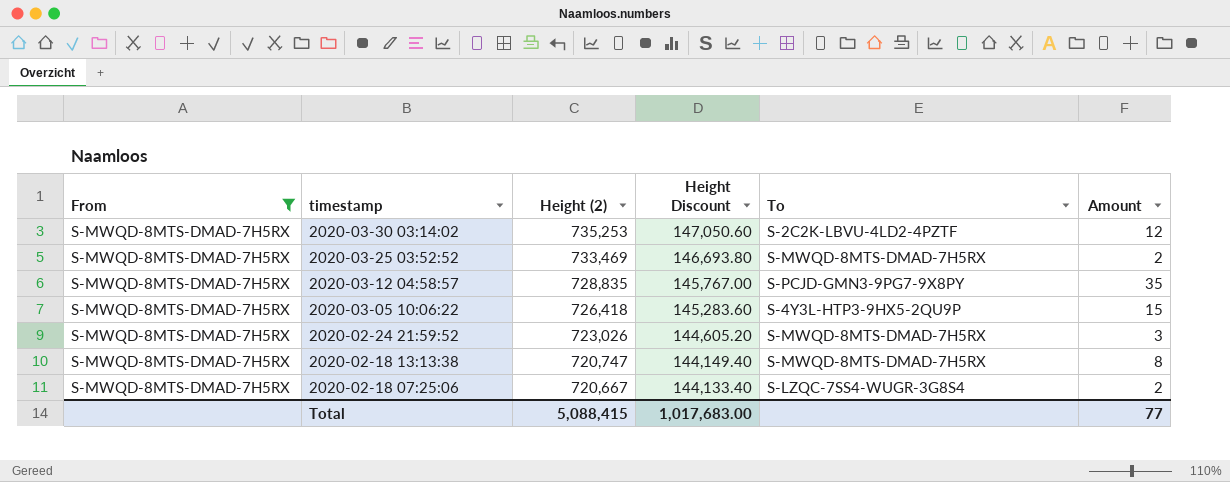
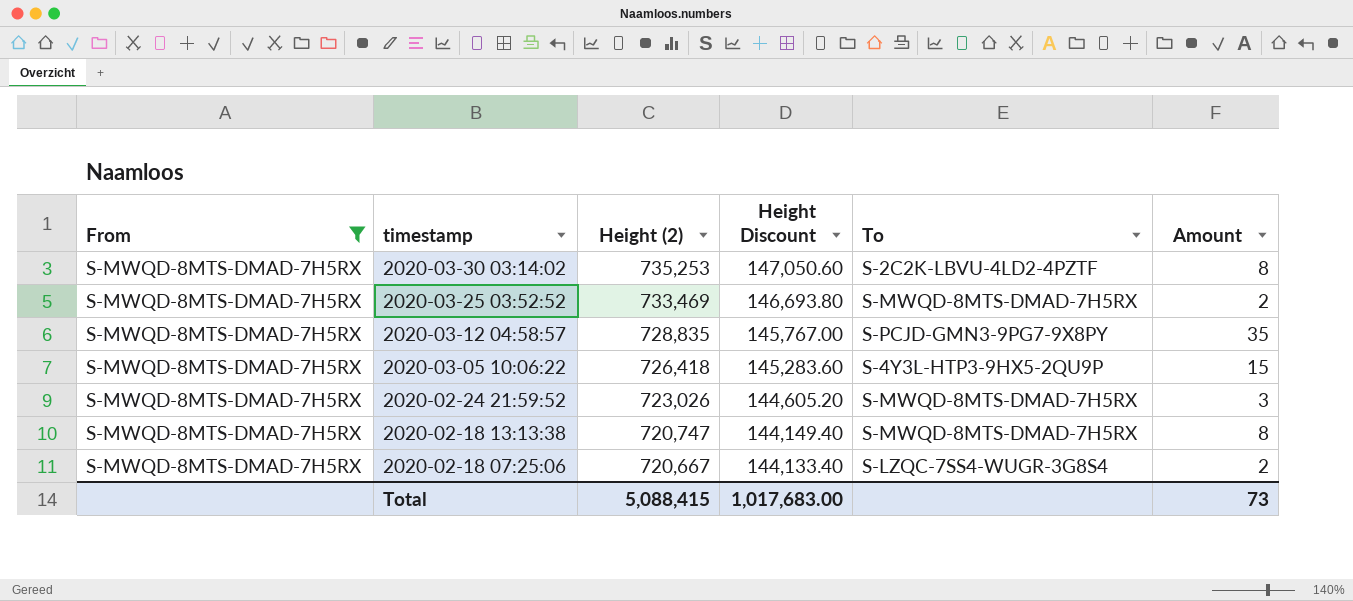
2020-03-30 03:14:02 | Amount: 12 -> 8
Total | Amount: 77 -> 73

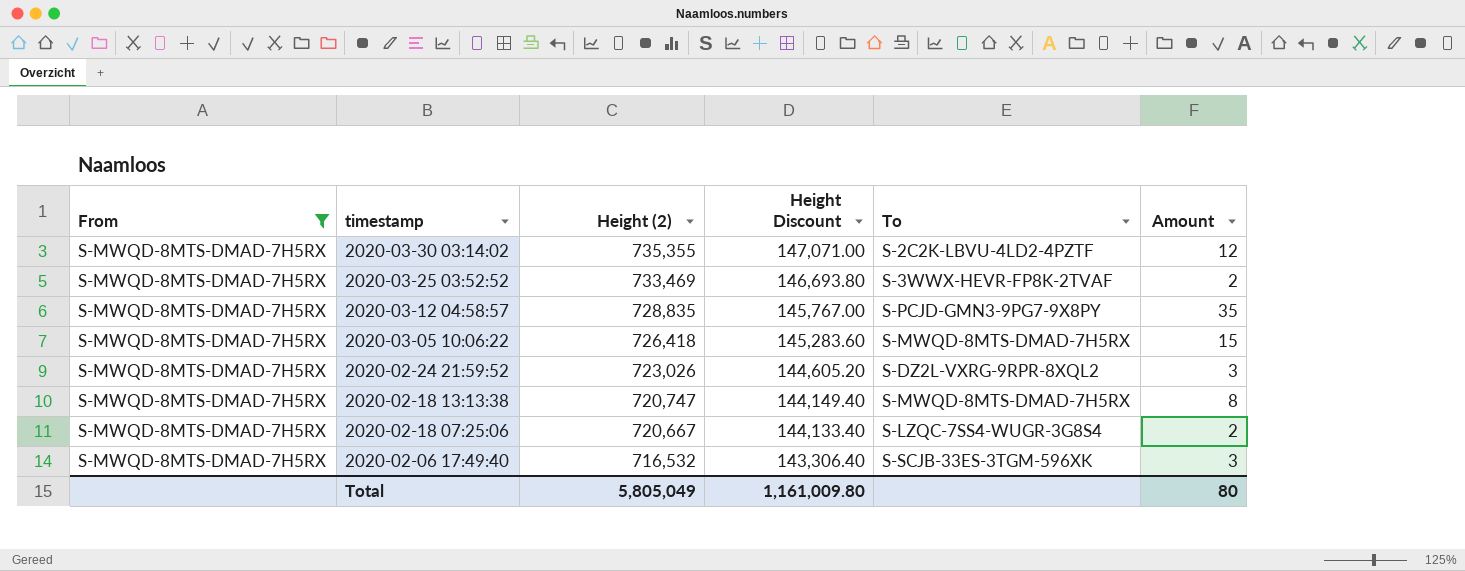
2020-03-30 03:14:02 | Height (2): 735,253 -> 735,355
2020-03-30 03:14:02 | Height Discount: 147,050.60 -> 147,071.00
2020-03-30 03:14:02 | Amount: 8 -> 12
2020-03-25 03:52:52 | To: S-MWQD-8MTS-DMAD-7H5RX -> S-3WWX-HEVR-FP8K-2TVAF
2020-03-05 10:06:22 | To: S-4Y3L-HTP3-9HX5-2QU9P -> S-MWQD-8MTS-DMAD-7H5RX
2020-02-24 21:59:52 | To: S-MWQD-8MTS-DMAD-7H5RX -> S-DZ2L-VXRG-9RPR-8XQL2
row 2020-02-06 17:49:40: none -> S-MWQD-8MTS-DMAD-7H5RX | 716,532 | 143,306.40 | S-SCJB-33ES-3TGM-596XK | 3
Total | Height (2): 5,088,415 -> 5,805,049
Total | Height Discount: 1,017,683.00 -> 1,161,009.80
Total | Amount: 73 -> 80

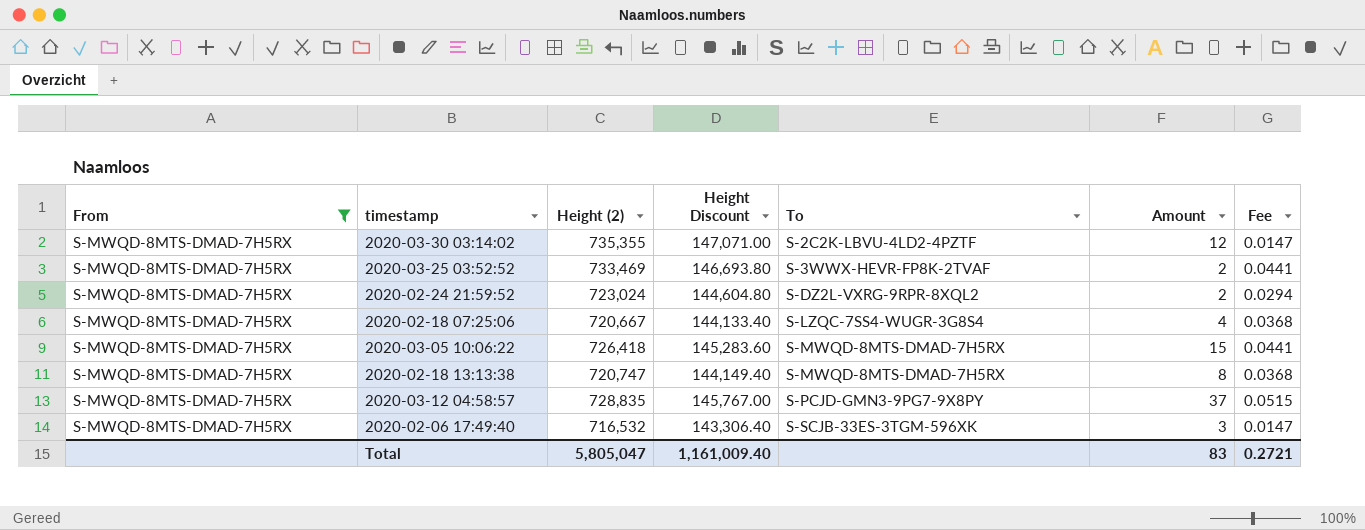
row order: timestamp descending -> To ascending
column Fee | position: none -> 7
2020-02-24 21:59:52 | Height (2): 723,026 -> 723,024
2020-02-24 21:59:52 | Height Discount: 144,605.20 -> 144,604.80
2020-02-24 21:59:52 | Amount: 3 -> 2
2020-02-18 07:25:06 | Amount: 2 -> 4
2020-03-12 04:58:57 | Amount: 35 -> 37
Total | Height (2): 5,805,049 -> 5,805,047
Total | Height Discount: 1,161,009.80 -> 1,161,009.40
Total | Amount: 80 -> 83

